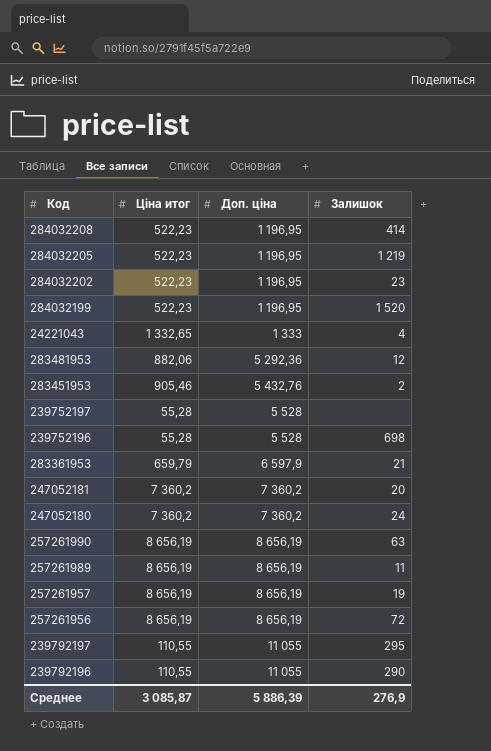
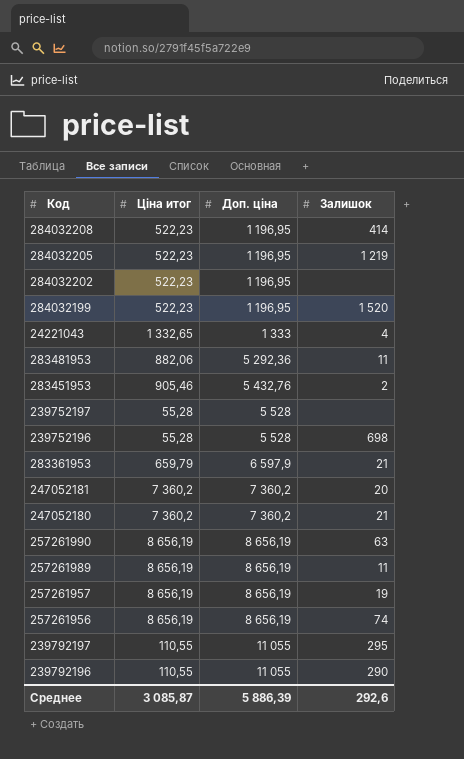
284032202 | Залишок: 23 -> none
283481953 | Залишок: 12 -> 11
247052180 | Залишок: 24 -> 21
257261956 | Залишок: 72 -> 74
Среднее | Залишок: 276,9 -> 292,6

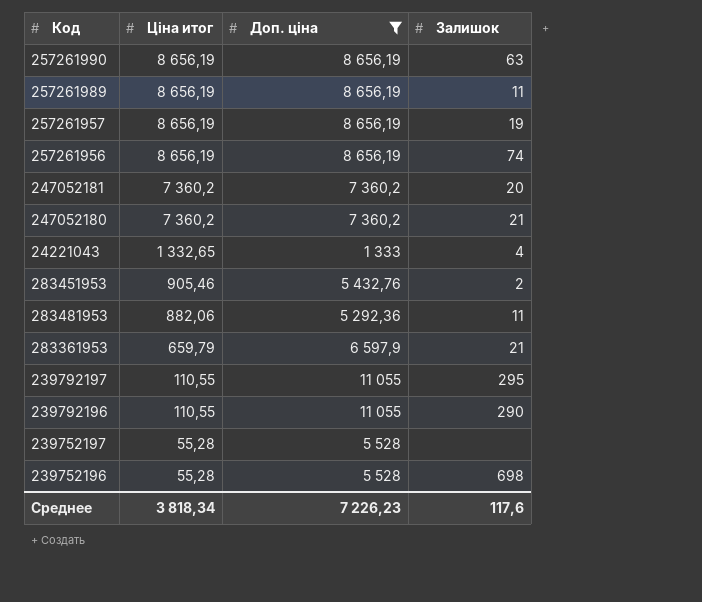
filter: none -> Доп. ціна != 1 196,95
row order: Доп. ціна ascending -> Ціна итог descending
Среднее | Ціна итог: 3 085,87 -> 3 818,34
Среднее | Доп. ціна: 5 886,39 -> 7 226,23
Среднее | Залишок: 292,6 -> 117,6

